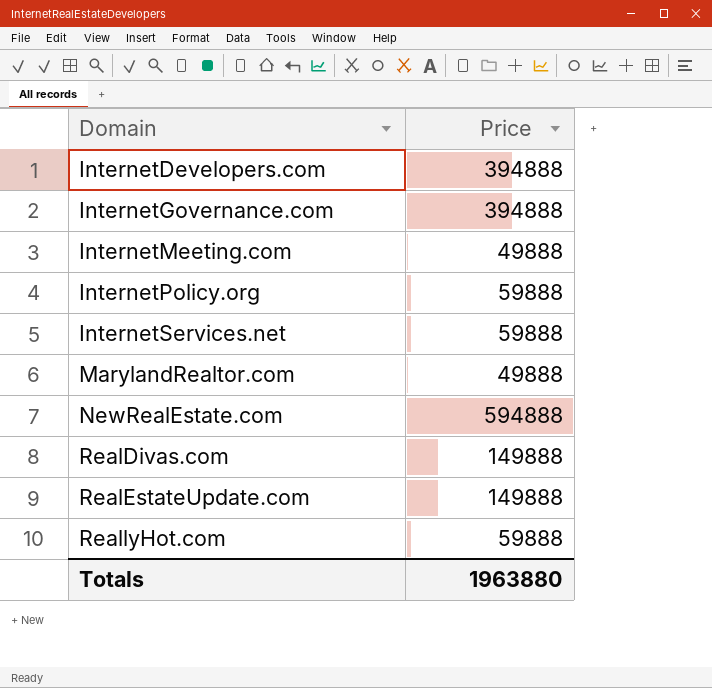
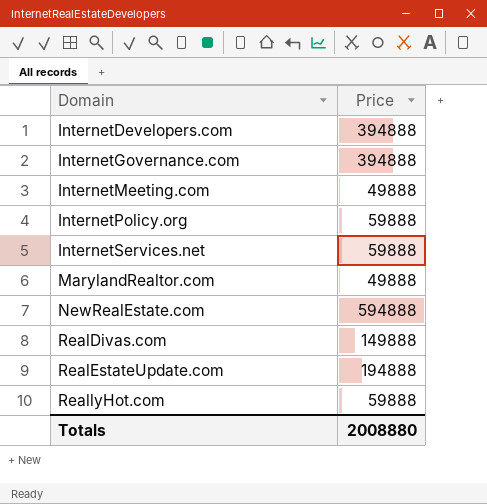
RealEstateUpdate.com | Price: 149888 -> 194888
Totals | Price: 1963880 -> 2008880

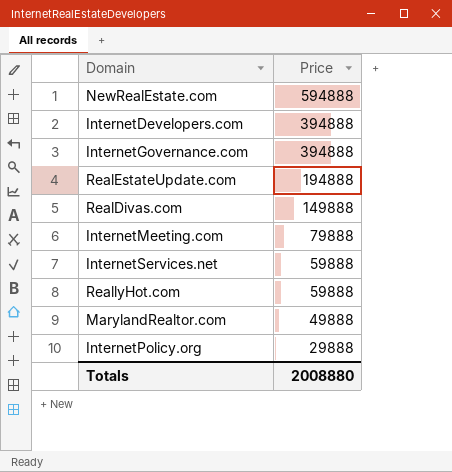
row order: Domain ascending -> Price descending
InternetMeeting.com | Price: 49888 -> 79888
InternetPolicy.org | Price: 59888 -> 29888

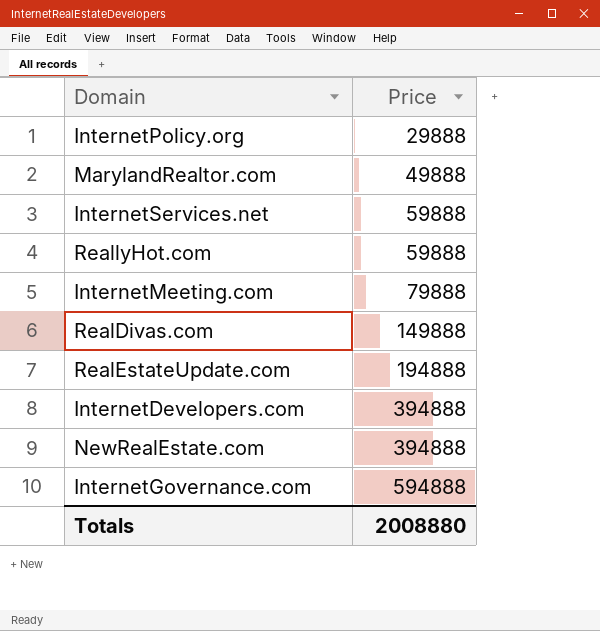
row order: Price descending -> Price ascending
NewRealEstate.com | Price: 594888 -> 394888
InternetGovernance.com | Price: 394888 -> 594888

